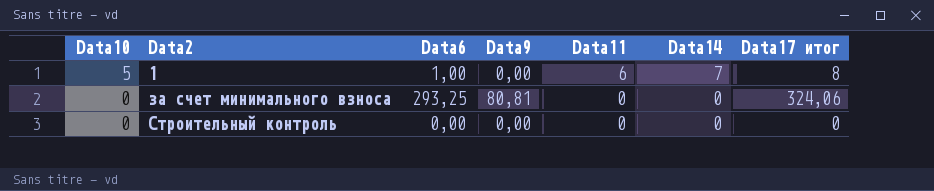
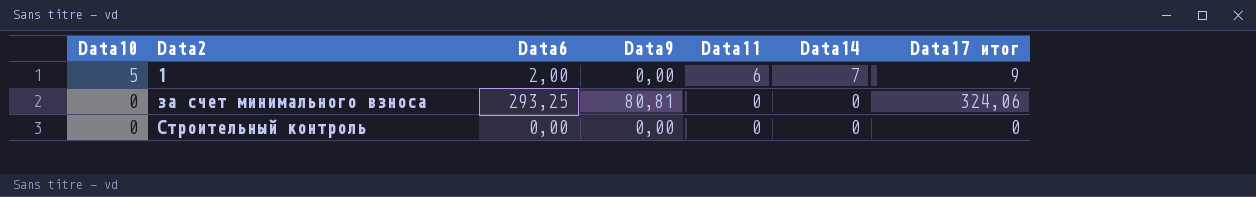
1 | Data6: 1,00 -> 2,00
1 | Data17 итог: 8 -> 9

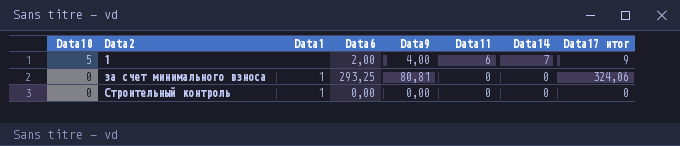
column Data1 | position: none -> 3
1 | Data9: 0,00 -> 4,00

